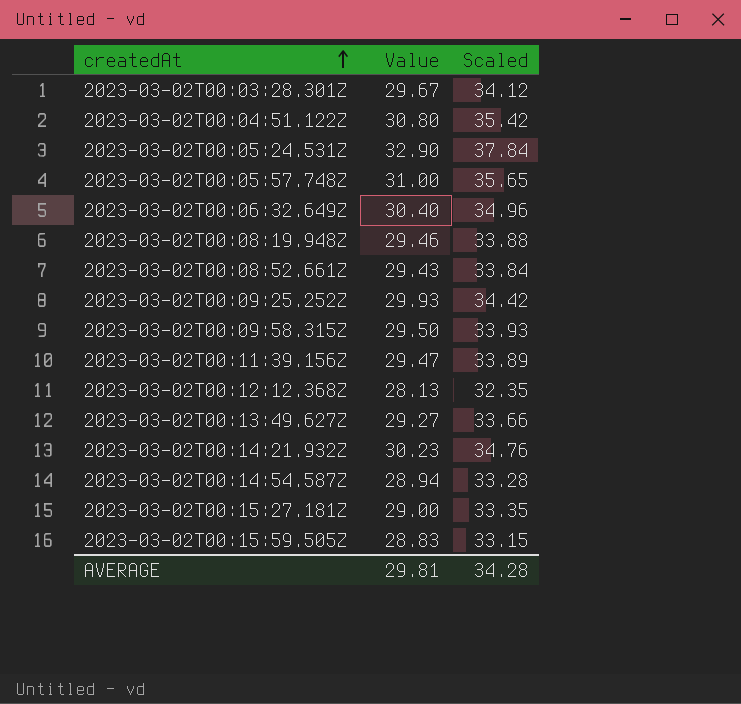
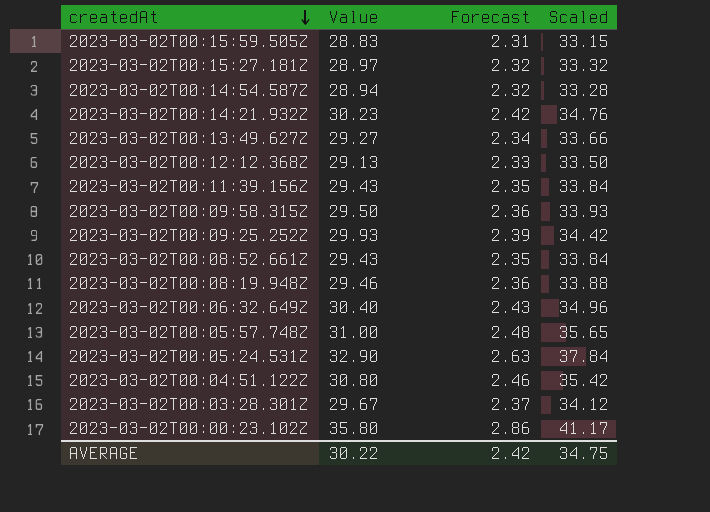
row order: createdAt ascending -> createdAt descending
column Forecast | formula: none -> [Value] * 0.08
2023-03-02T00:15:27.181Z | Value: 29.00 -> 28.97
2023-03-02T00:15:27.181Z | Scaled: 33.35 -> 33.32
2023-03-02T00:12:12.368Z | Value: 28.13 -> 29.13
2023-03-02T00:12:12.368Z | Scaled: 32.35 -> 33.50
2023-03-02T00:11:39.156Z | Value: 29.47 -> 29.43
2023-03-02T00:11:39.156Z | Scaled: 33.89 -> 33.84
row 2023-03-02T00:00:23.102Z: none -> 35.80 | 2.86 | 41.17
AVERAGE | Value: 29.81 -> 30.22
AVERAGE | Scaled: 34.28 -> 34.75

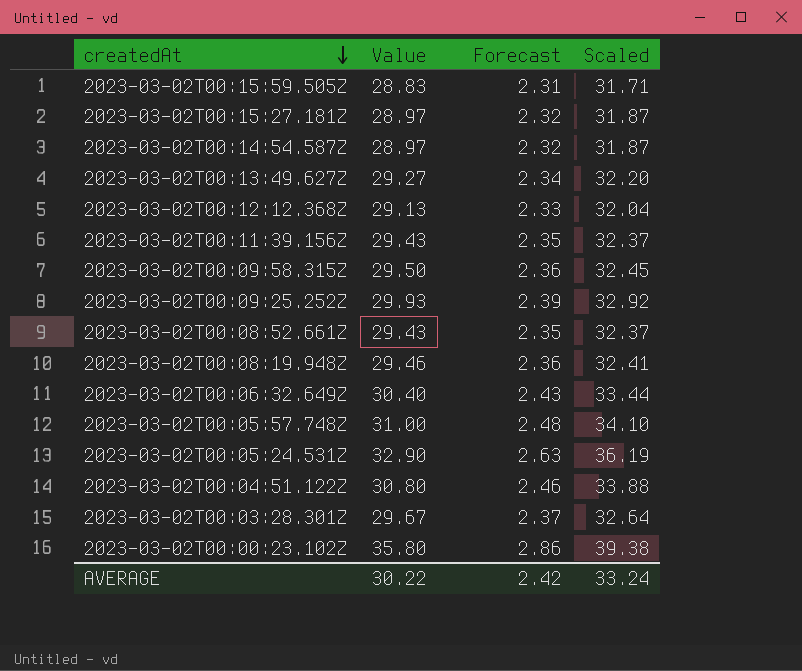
column Scaled | formula: [Value] * 1.15 -> [Value] * 1.1
row 2023-03-02T00:14:21.932Z: 30.23 | 2.42 | 34.76 -> none
2023-03-02T00:14:54.587Z | Value: 28.94 -> 28.97
AVERAGE | Scaled: 34.75 -> 33.24

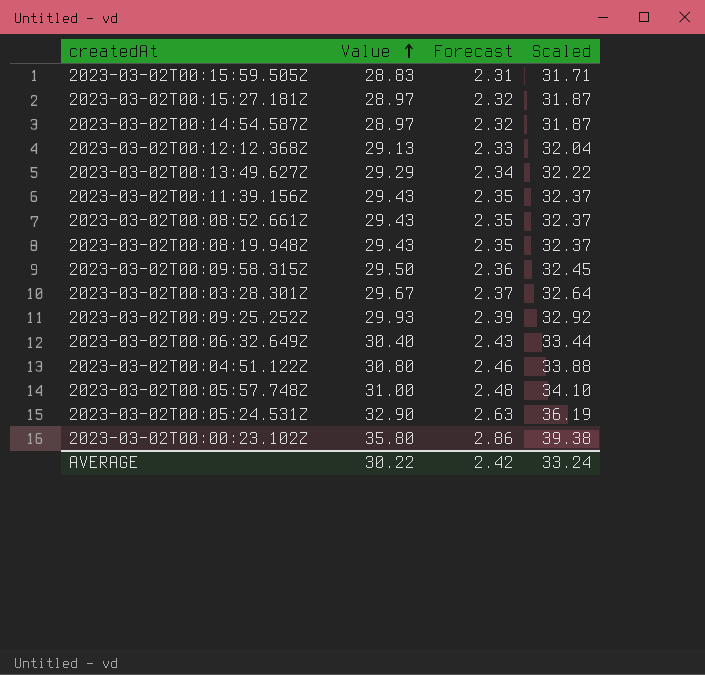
row order: createdAt descending -> Value ascending
2023-03-02T00:13:49.627Z | Value: 29.27 -> 29.29
2023-03-02T00:13:49.627Z | Scaled: 32.20 -> 32.22
2023-03-02T00:08:19.948Z | Value: 29.46 -> 29.43
2023-03-02T00:08:19.948Z | Forecast: 2.36 -> 2.35
2023-03-02T00:08:19.948Z | Scaled: 32.41 -> 32.37

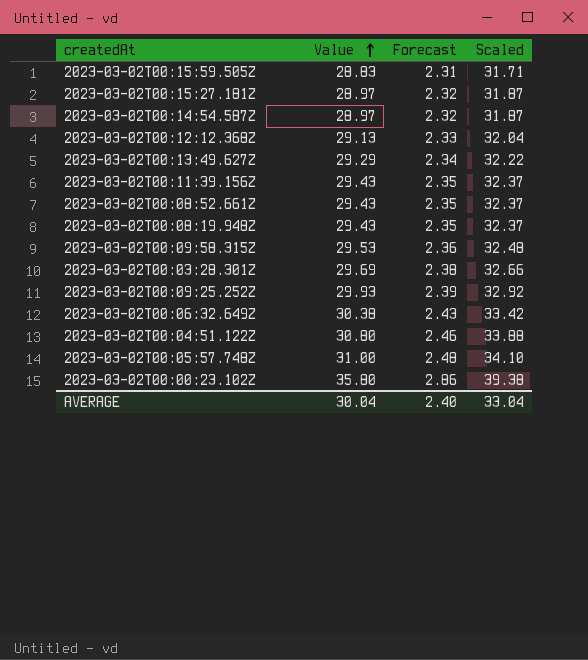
row 2023-03-02T00:05:24.531Z: 32.90 | 2.63 | 36.19 -> none
2023-03-02T00:09:58.315Z | Value: 29.50 -> 29.53
2023-03-02T00:09:58.315Z | Scaled: 32.45 -> 32.48
2023-03-02T00:03:28.301Z | Value: 29.67 -> 29.69
2023-03-02T00:03:28.301Z | Forecast: 2.37 -> 2.38
2023-03-02T00:03:28.301Z | Scaled: 32.64 -> 32.66
2023-03-02T00:06:32.649Z | Value: 30.40 -> 30.38
2023-03-02T00:06:32.649Z | Scaled: 33.44 -> 33.42
AVERAGE | Value: 30.22 -> 30.04
AVERAGE | Forecast: 2.42 -> 2.40
AVERAGE | Scaled: 33.24 -> 33.04

